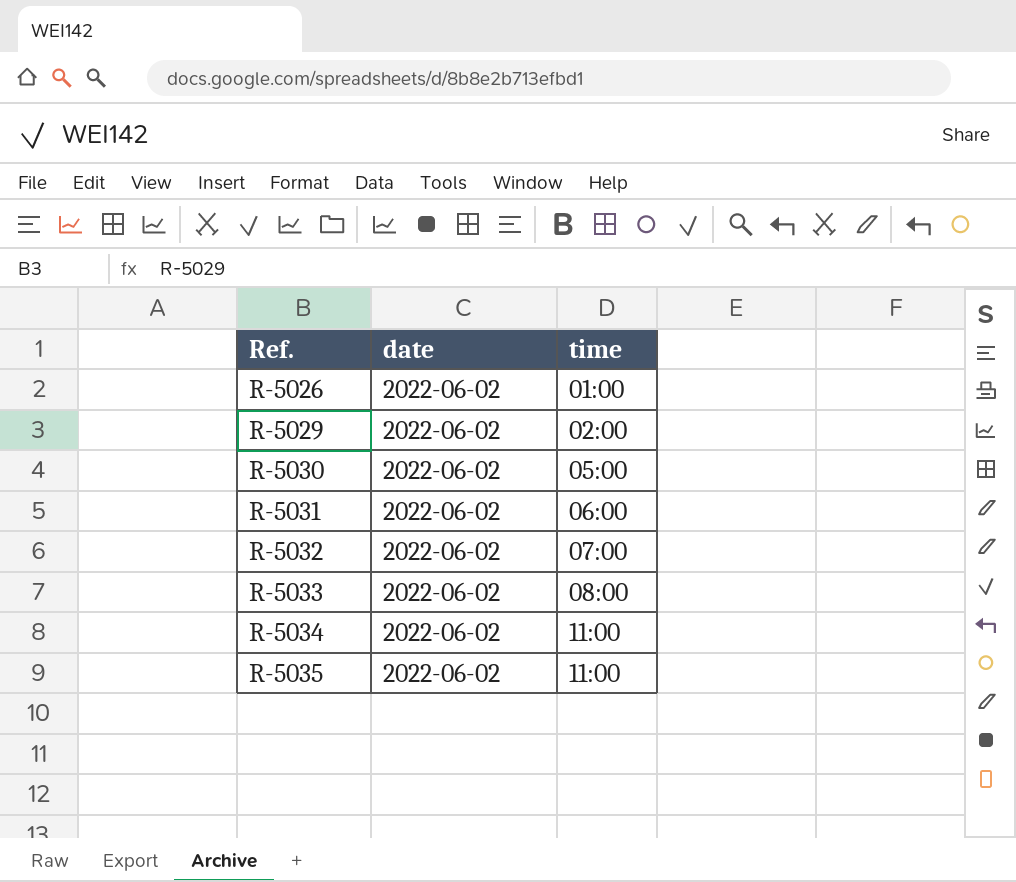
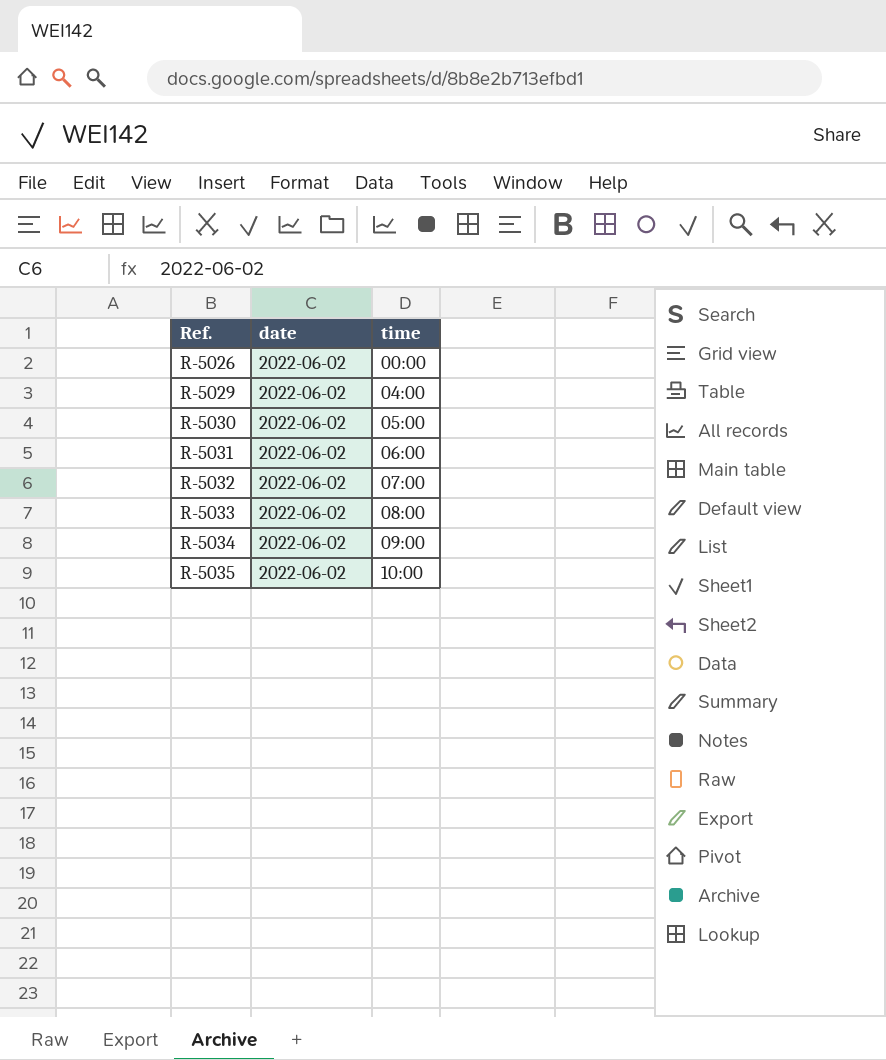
R-5026 | time: 01:00 -> 00:00
R-5029 | time: 02:00 -> 04:00
R-5034 | time: 11:00 -> 09:00
R-5035 | time: 11:00 -> 10:00

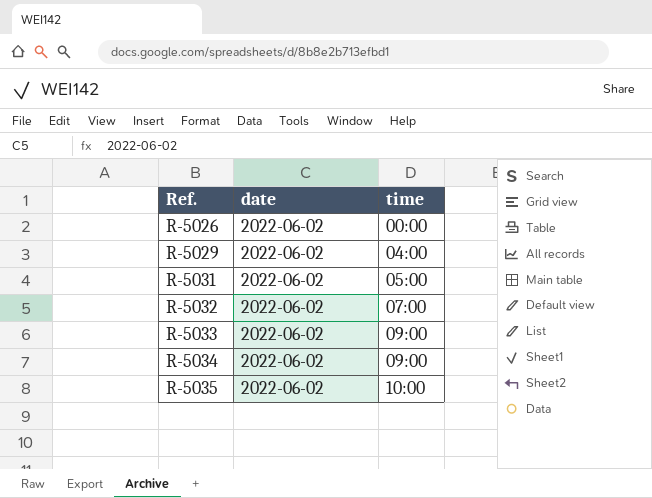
row R-5030: 2022-06-02 | 05:00 -> none
R-5031 | time: 06:00 -> 05:00
R-5033 | time: 08:00 -> 09:00

